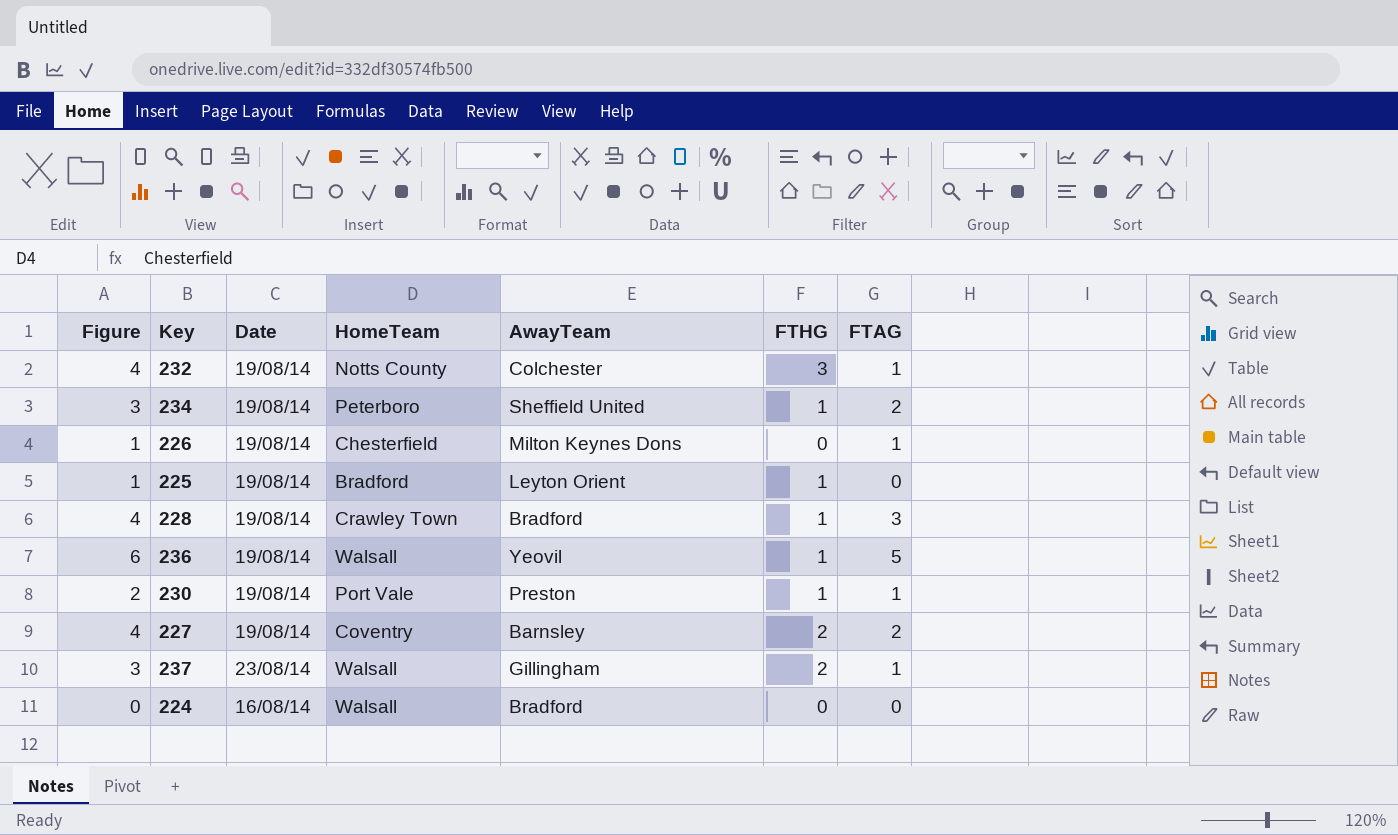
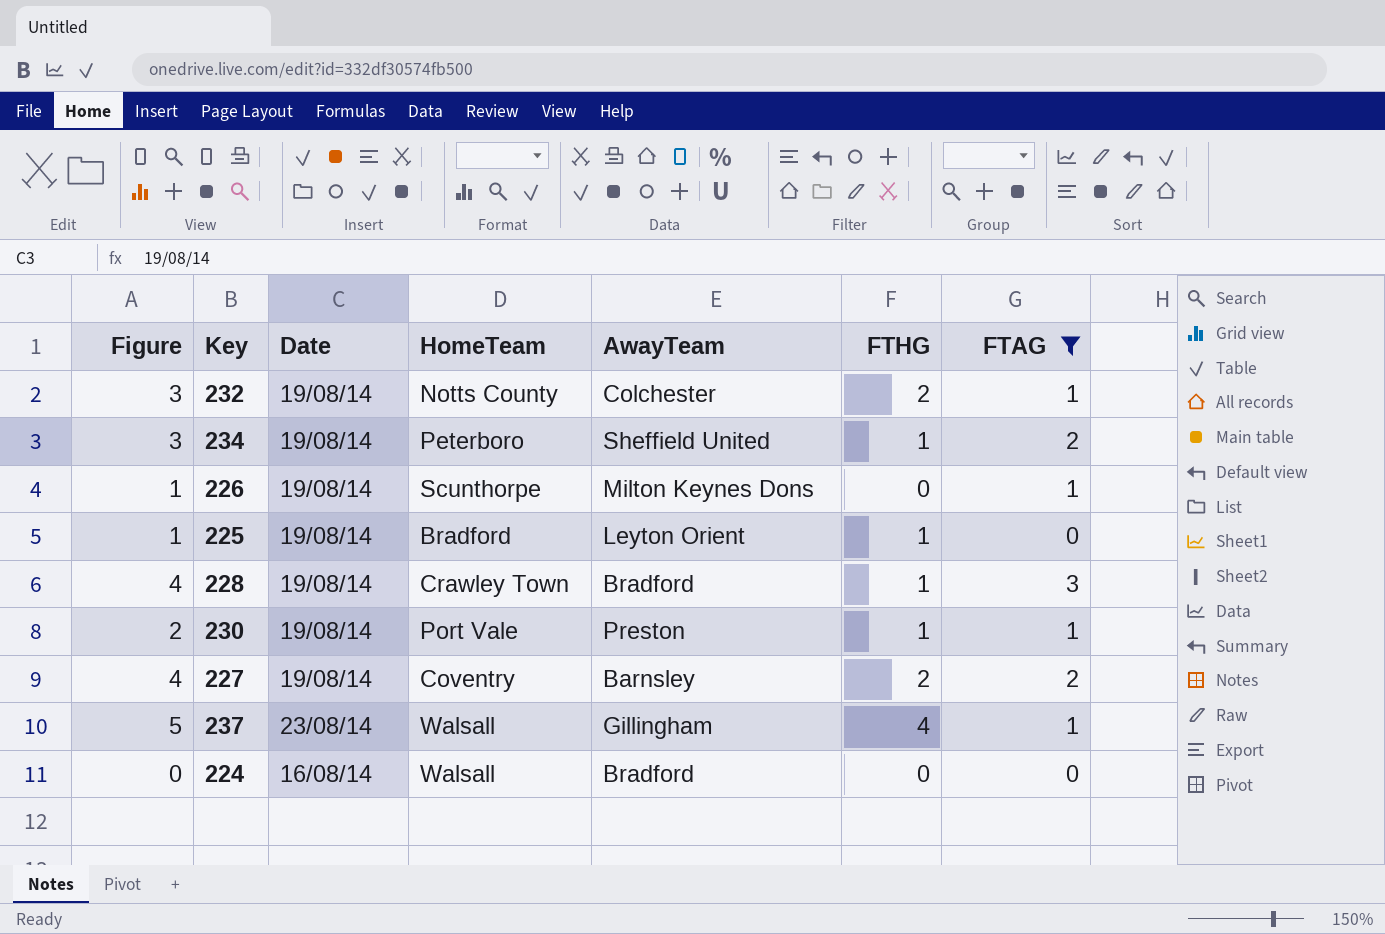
filter: none -> FTAG != 5
232 | Figure: 4 -> 3
232 | FTHG: 3 -> 2
226 | HomeTeam: Chesterfield -> Scunthorpe
237 | Figure: 3 -> 5
237 | FTHG: 2 -> 4

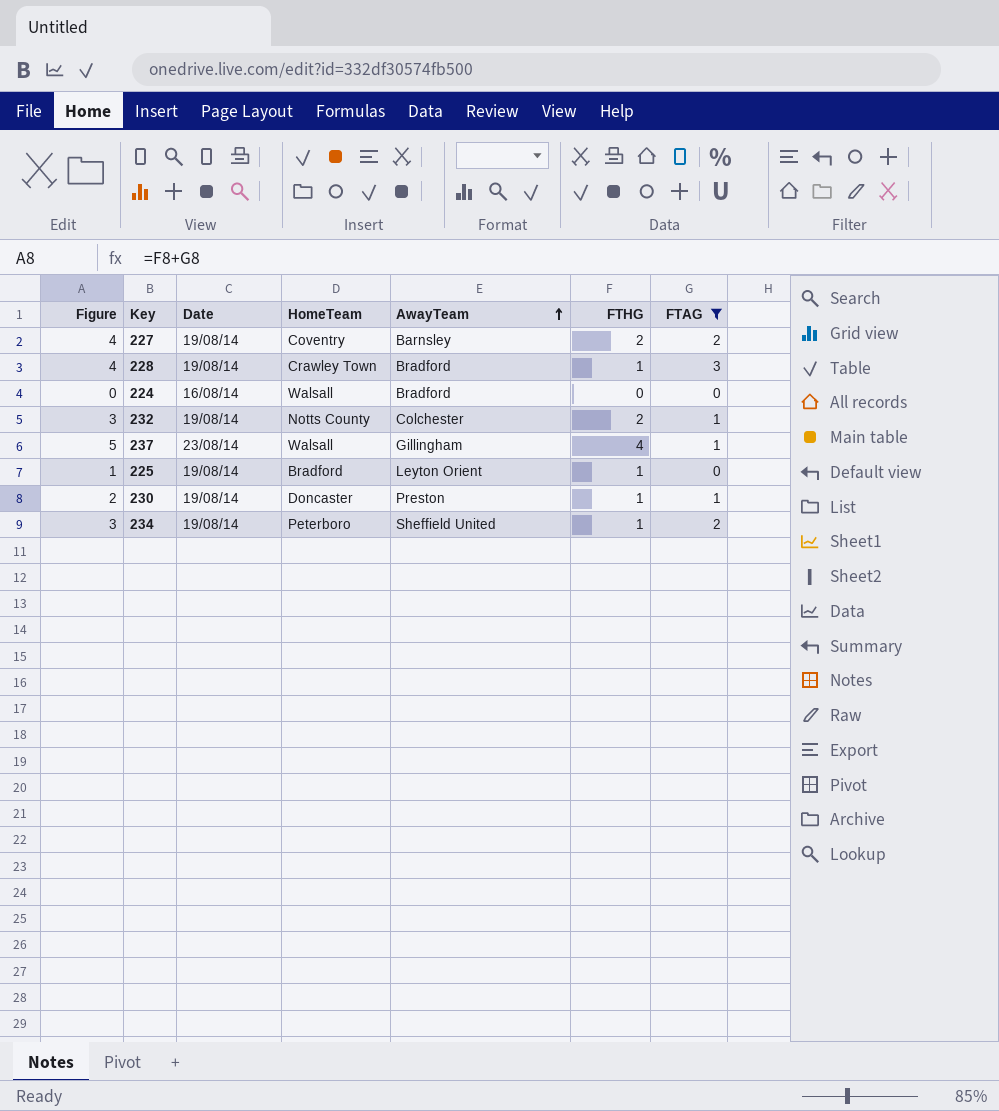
row order: none -> AwayTeam ascending
row 226: 1 | 19/08/14 | Scunthorpe | Milton Keynes Dons | 0 | 1 -> none
230 | HomeTeam: Port Vale -> Doncaster

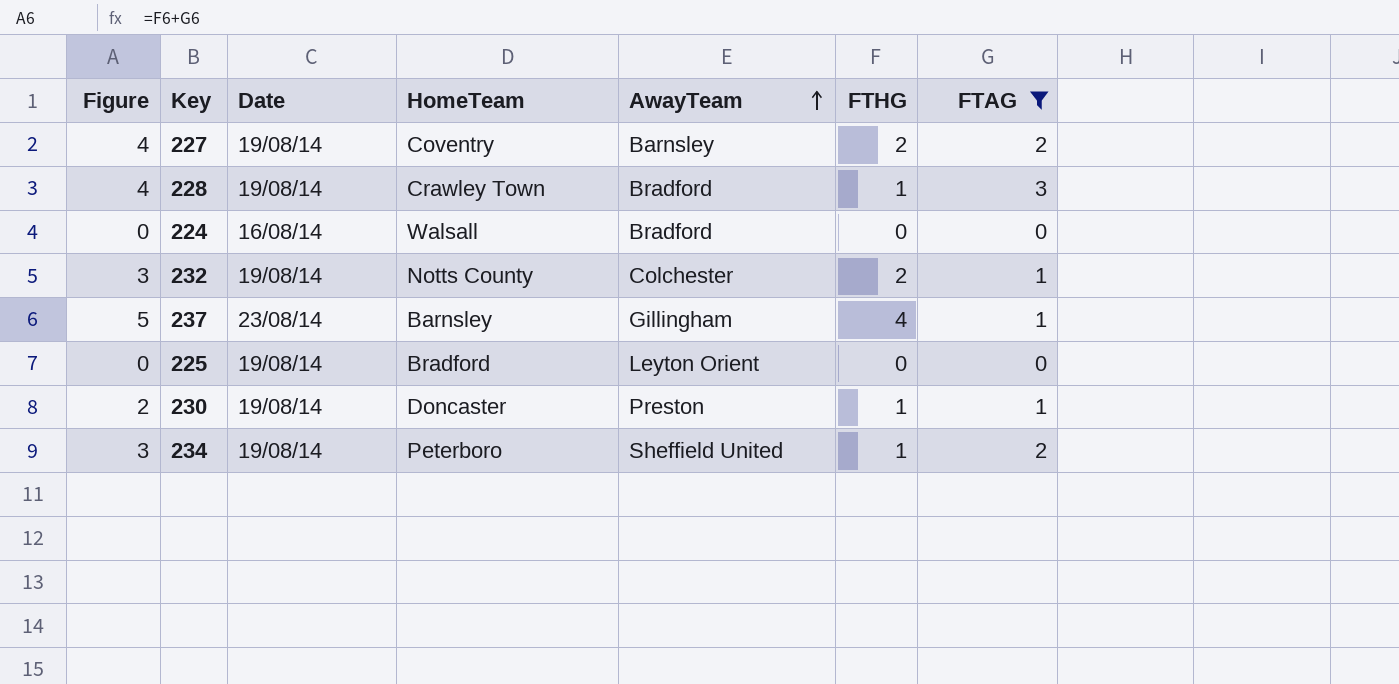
237 | HomeTeam: Walsall -> Barnsley
225 | Figure: 1 -> 0
225 | FTHG: 1 -> 0

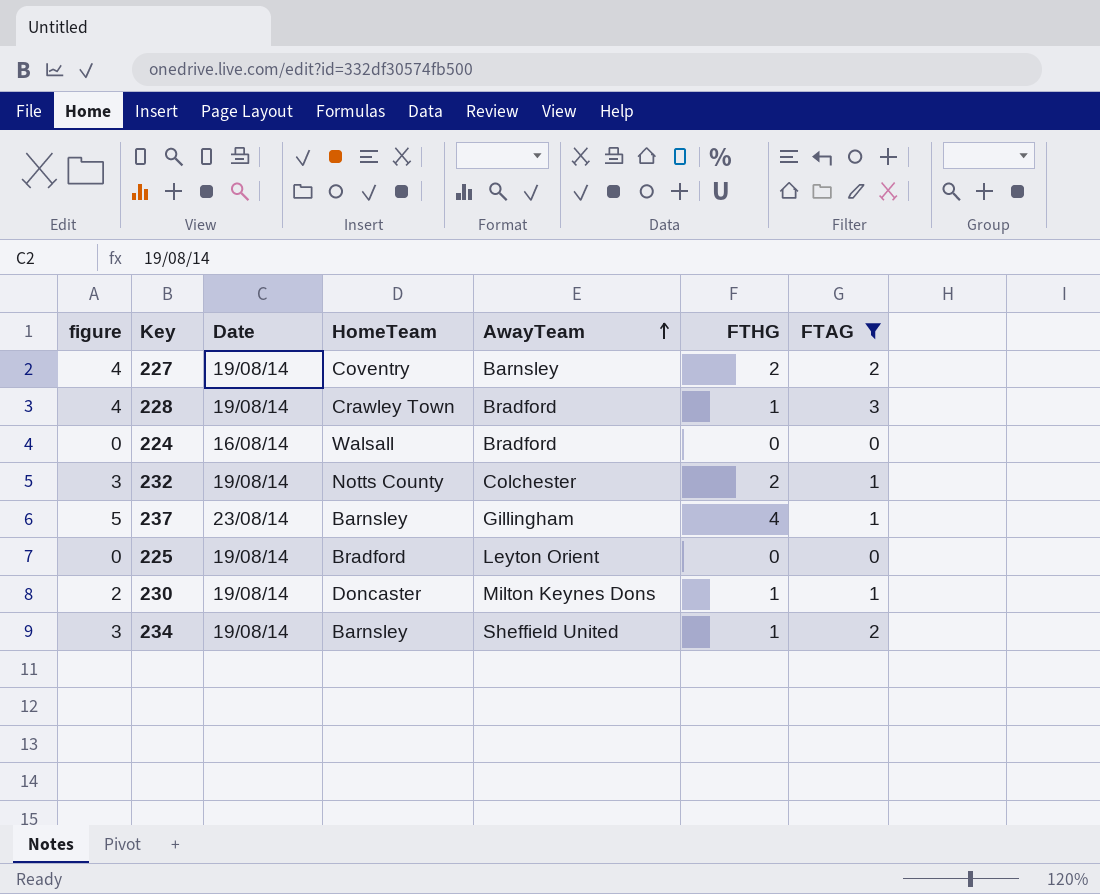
column name: Figure -> figure
230 | AwayTeam: Preston -> Milton Keynes Dons
234 | HomeTeam: Peterboro -> Barnsley

